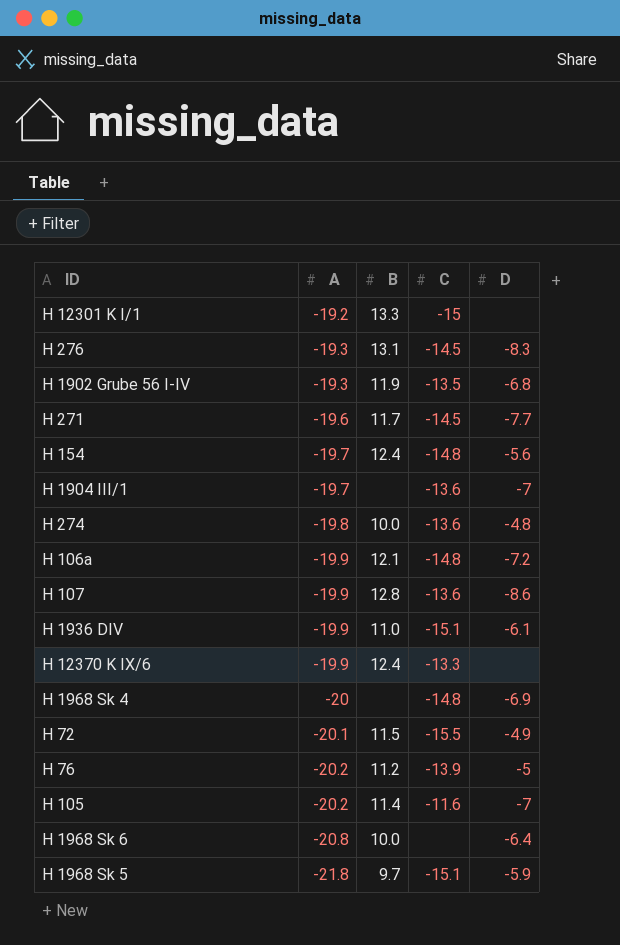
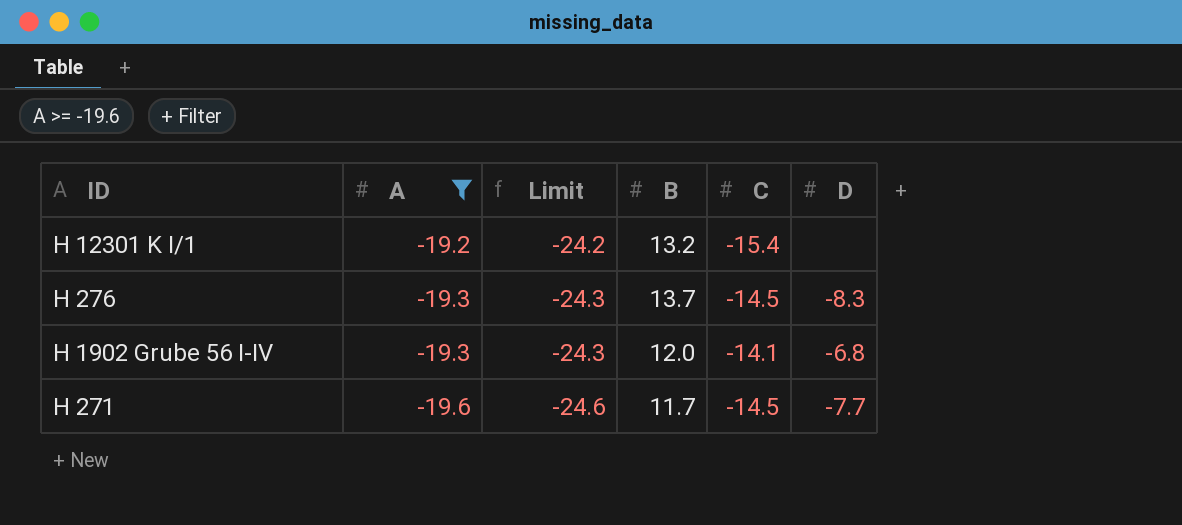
filter: none -> A >= -19.6
column Limit | formula: none -> [A] - 5
H 12301 K I/1 | B: 13.3 -> 13.2
H 12301 K I/1 | C: -15 -> -15.4
H 276 | B: 13.1 -> 13.7
H 1902 Grube 56 I-IV | B: 11.9 -> 12.0
H 1902 Grube 56 I-IV | C: -13.5 -> -14.1

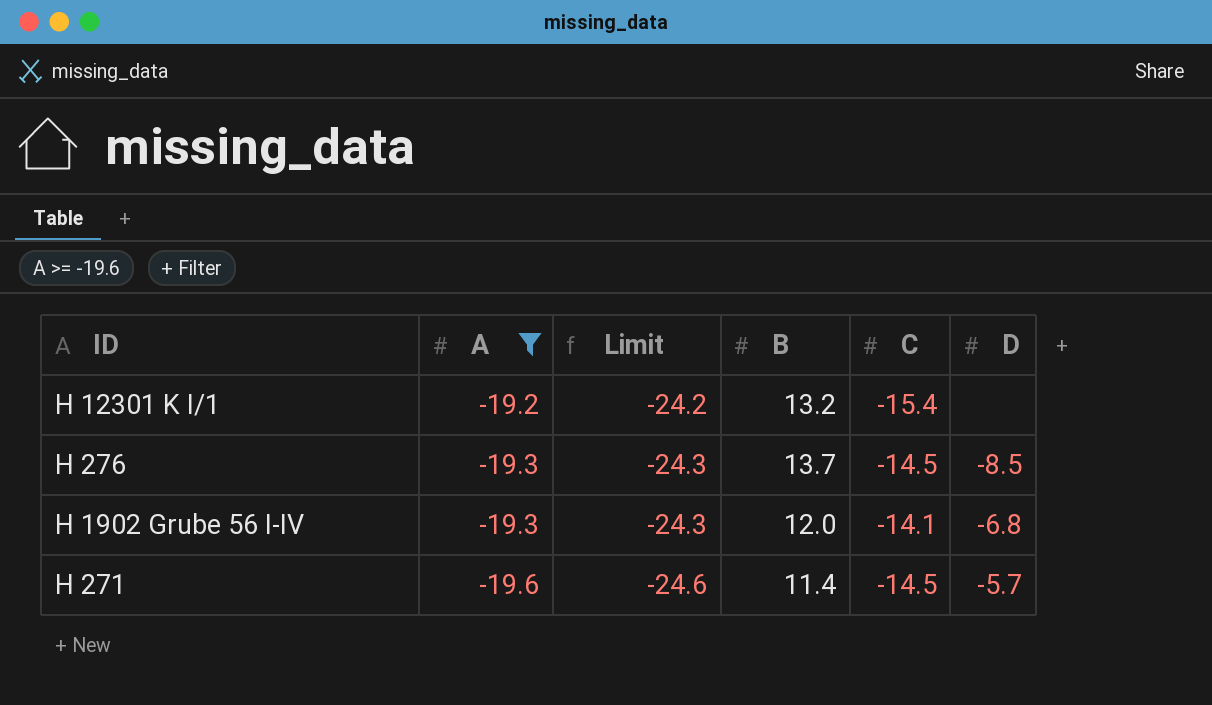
H 276 | D: -8.3 -> -8.5
H 271 | B: 11.7 -> 11.4
H 271 | D: -7.7 -> -5.7

